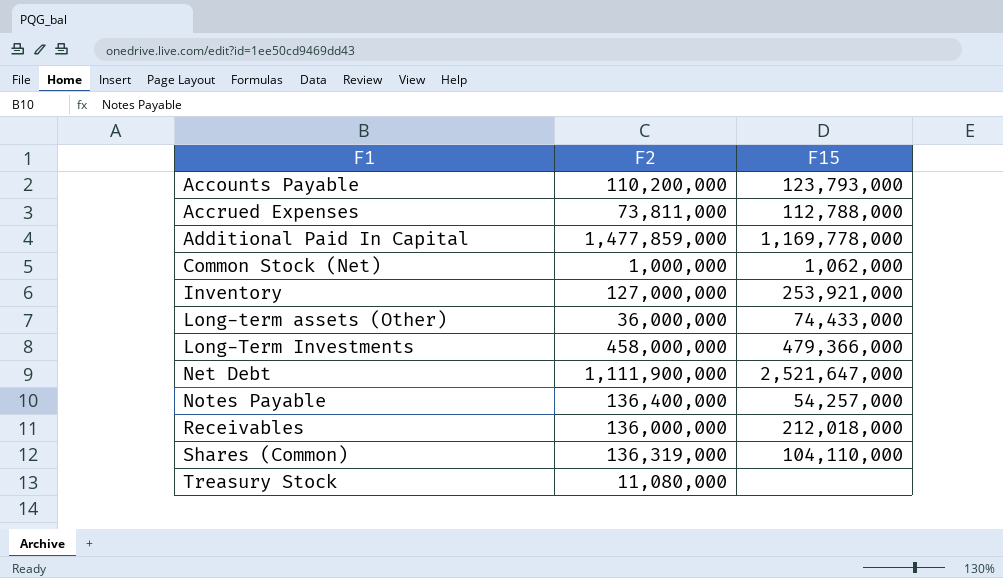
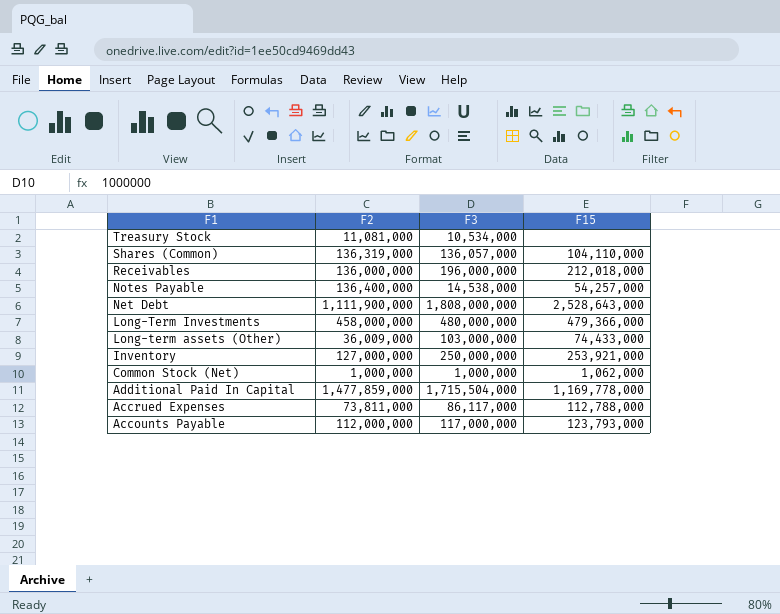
row order: F1 ascending -> F1 descending
column F3 | position: none -> 3
Treasury Stock | F2: 11,080,000 -> 11,081,000
Net Debt | F15: 2,521,647,000 -> 2,528,643,000
Long-term assets (Other) | F2: 36,000,000 -> 36,009,000
Accounts Payable | F2: 110,200,000 -> 112,000,000

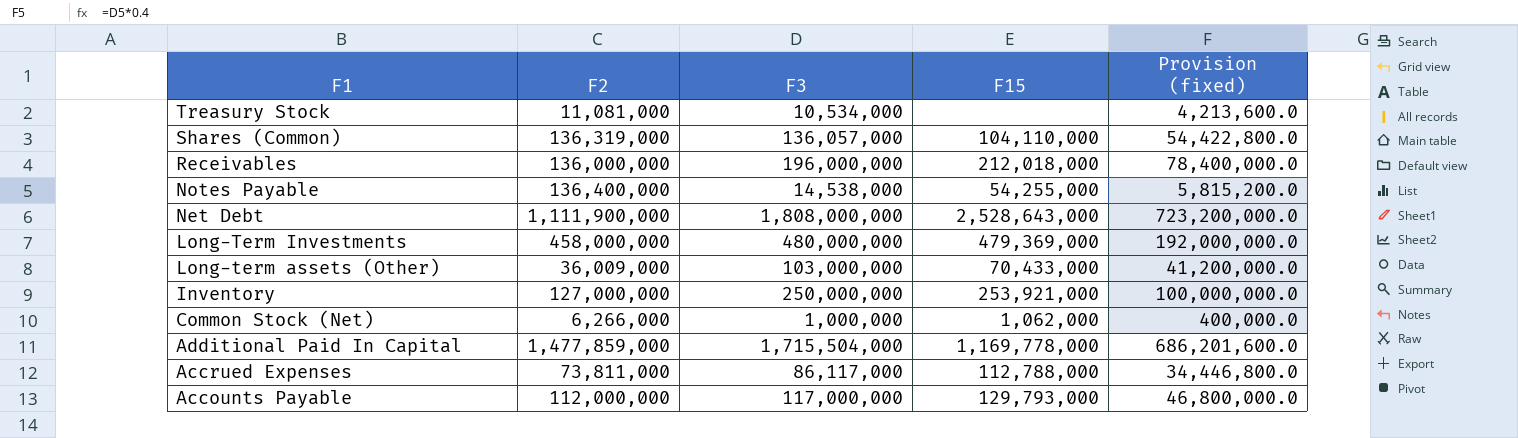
column Provision (fixed) | formula: none -> [F3] * 0.4
Notes Payable | F15: 54,257,000 -> 54,255,000
Long-Term Investments | F15: 479,366,000 -> 479,369,000
Long-term assets (Other) | F15: 74,433,000 -> 70,433,000
Common Stock (Net) | F2: 1,000,000 -> 6,266,000
Accounts Payable | F15: 123,793,000 -> 129,793,000

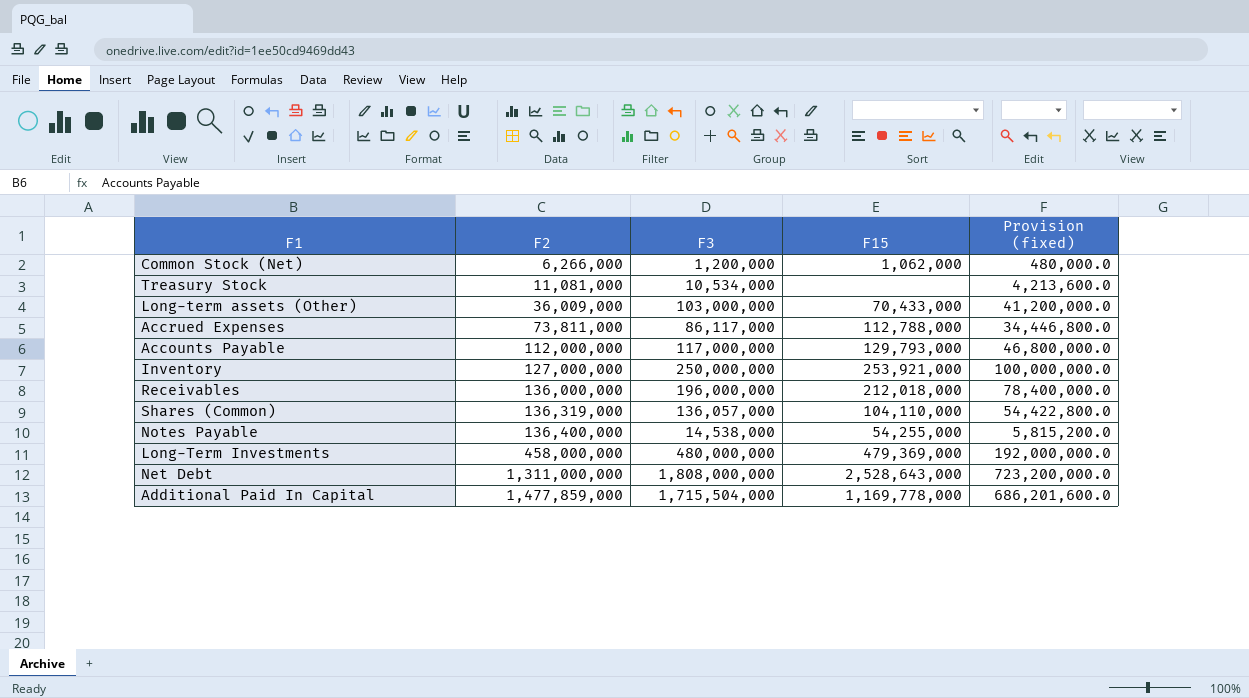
row order: F1 descending -> F2 ascending
Common Stock (Net) | F3: 1,000,000 -> 1,200,000
Common Stock (Net) | Provision (fixed): 400,000.0 -> 480,000.0
Net Debt | F2: 1,111,900,000 -> 1,311,000,000

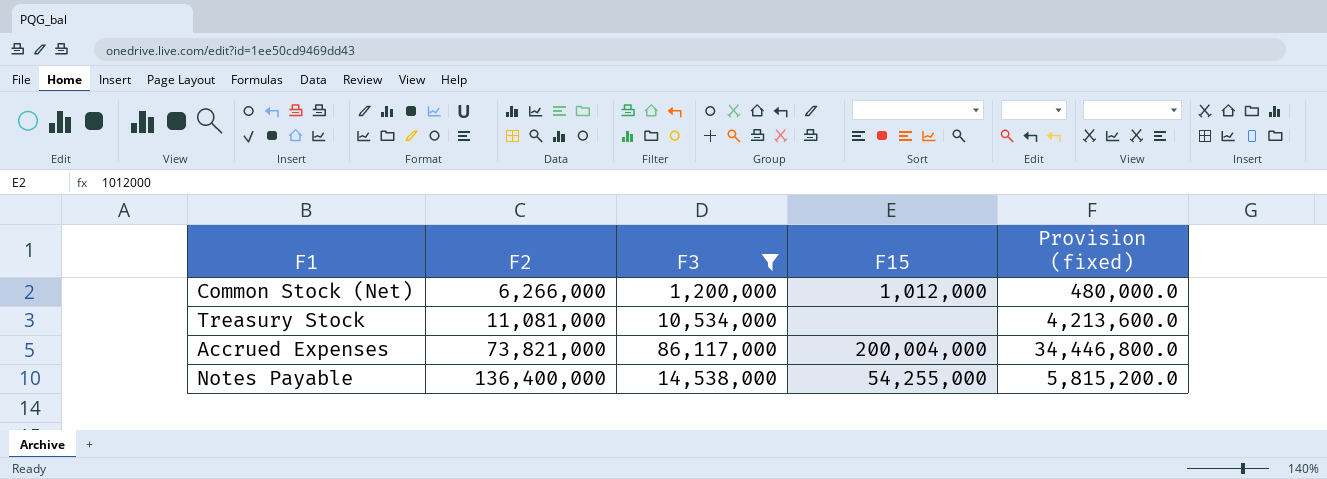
filter: none -> F3 <= 86,117,000
Common Stock (Net) | F15: 1,062,000 -> 1,012,000
Accrued Expenses | F2: 73,811,000 -> 73,821,000
Accrued Expenses | F15: 112,788,000 -> 200,004,000

